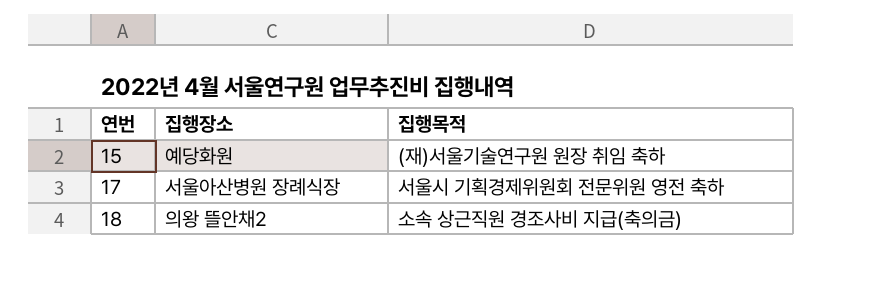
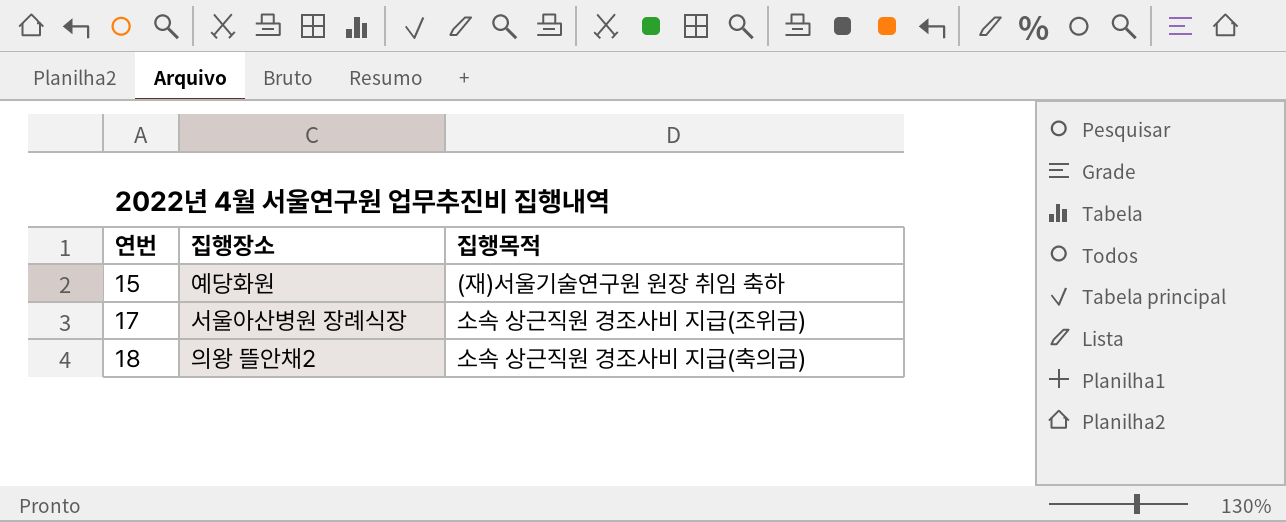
17 | 집행목적: 서울시 기획경제위원회 전문위원 영전 축하 -> 소속 상근직원 경조사비 지급(조위금)

